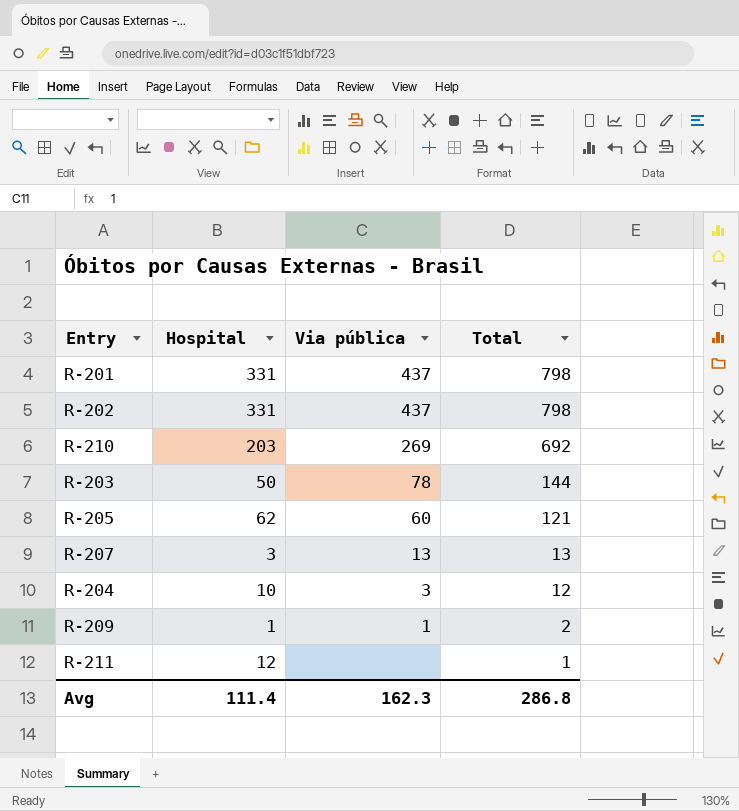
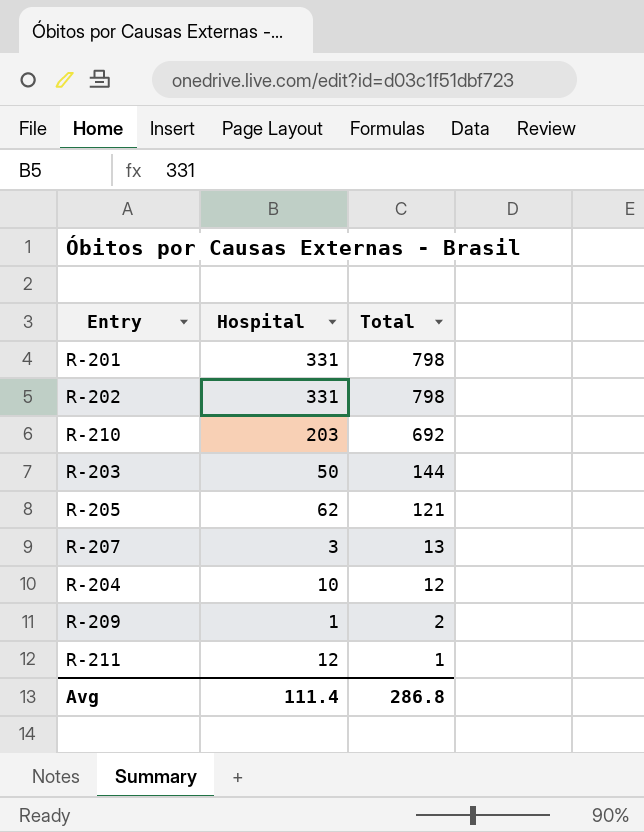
column Via pública | position: 3 -> none

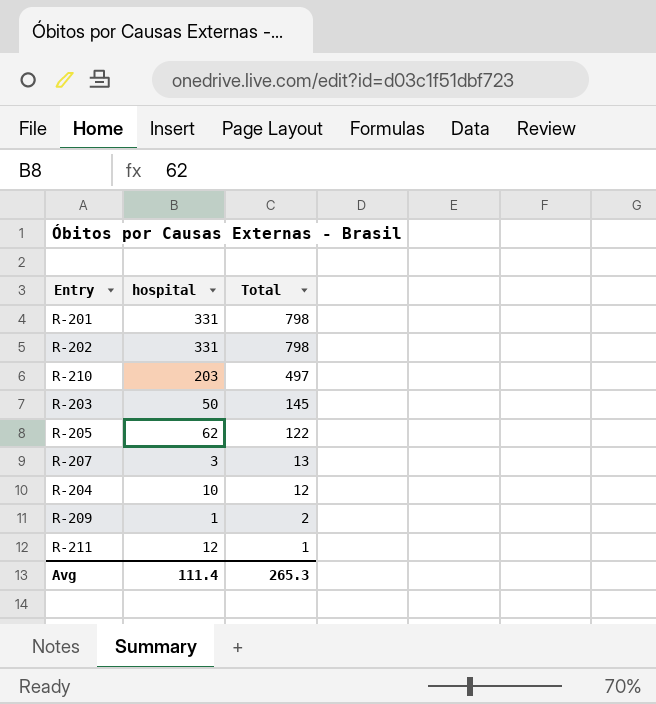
column name: Hospital -> hospital
R-210 | Total: 692 -> 497
R-203 | Total: 144 -> 145
R-205 | Total: 121 -> 122
Avg | Total: 286.8 -> 265.3

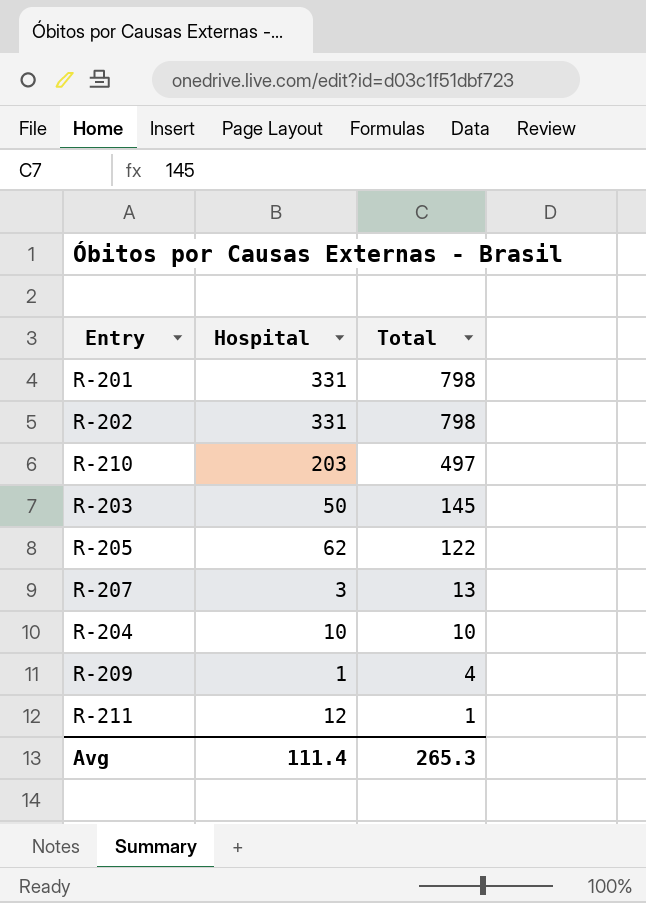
column name: hospital -> Hospital
R-204 | Total: 12 -> 10
R-209 | Total: 2 -> 4

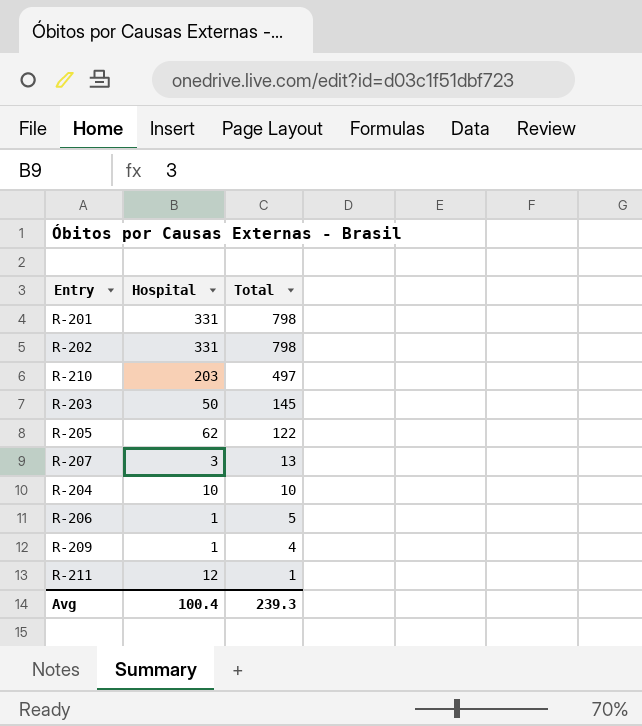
row R-206: none -> 1 | 5
Avg | Hospital: 111.4 -> 100.4
Avg | Total: 265.3 -> 239.3

